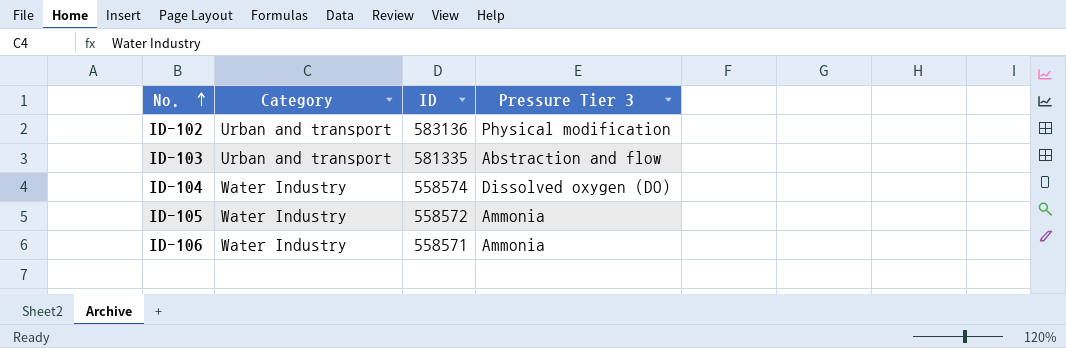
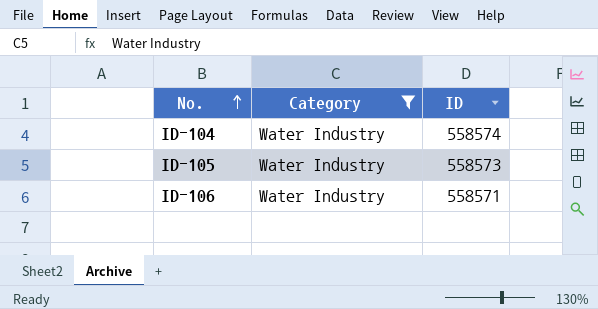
filter: none -> Category = Water Industry
column Pressure Tier 3 | position: 4 -> none
ID-105 | ID: 558572 -> 558573

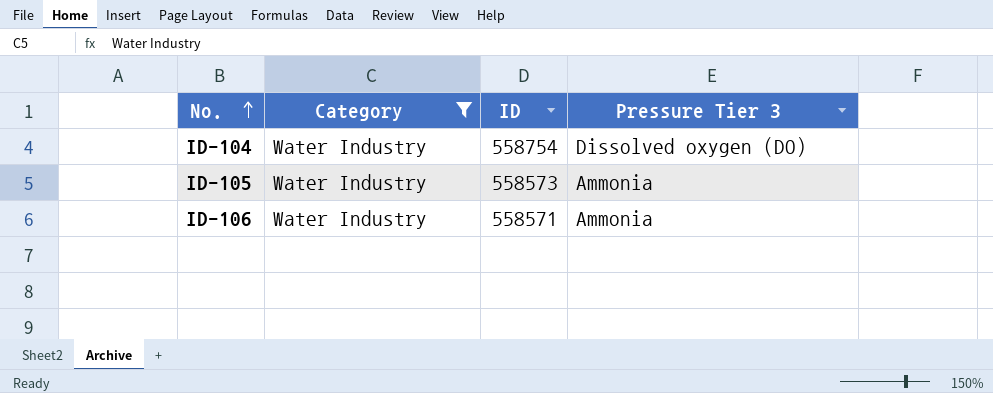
column Pressure Tier 3 | position: none -> 4
ID-104 | ID: 558574 -> 558754

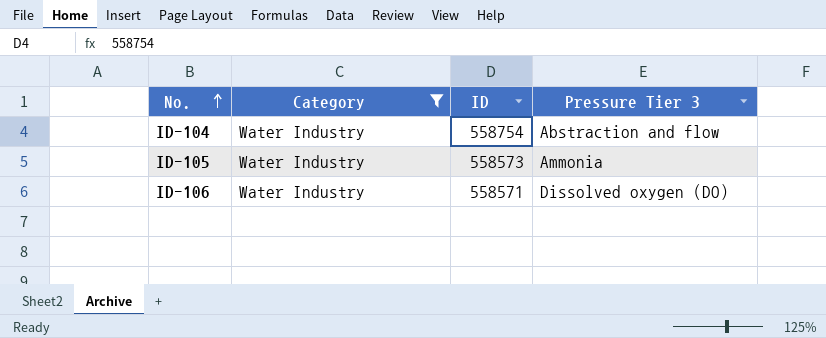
ID-104 | Pressure Tier 3: Dissolved oxygen (DO) -> Abstraction and flow
ID-106 | Pressure Tier 3: Ammonia -> Dissolved oxygen (DO)

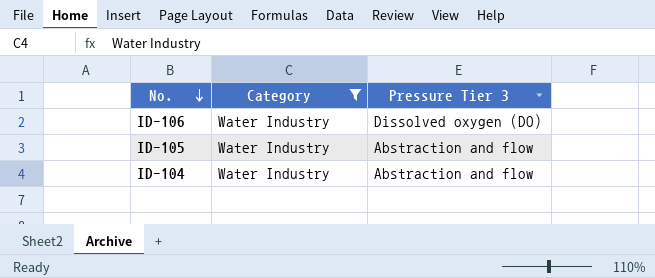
row order: No. ascending -> No. descending
column ID | position: 3 -> none
ID-105 | Pressure Tier 3: Ammonia -> Abstraction and flow

